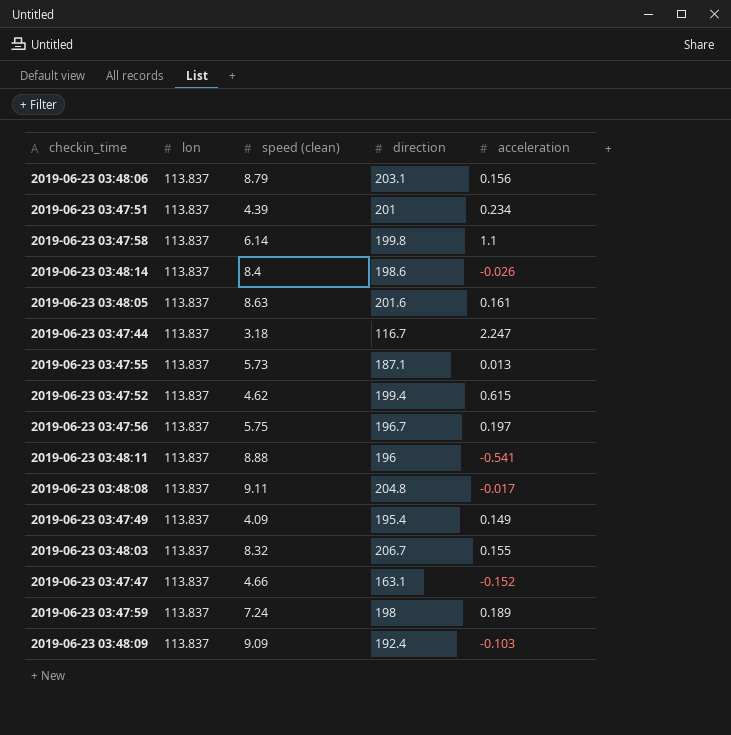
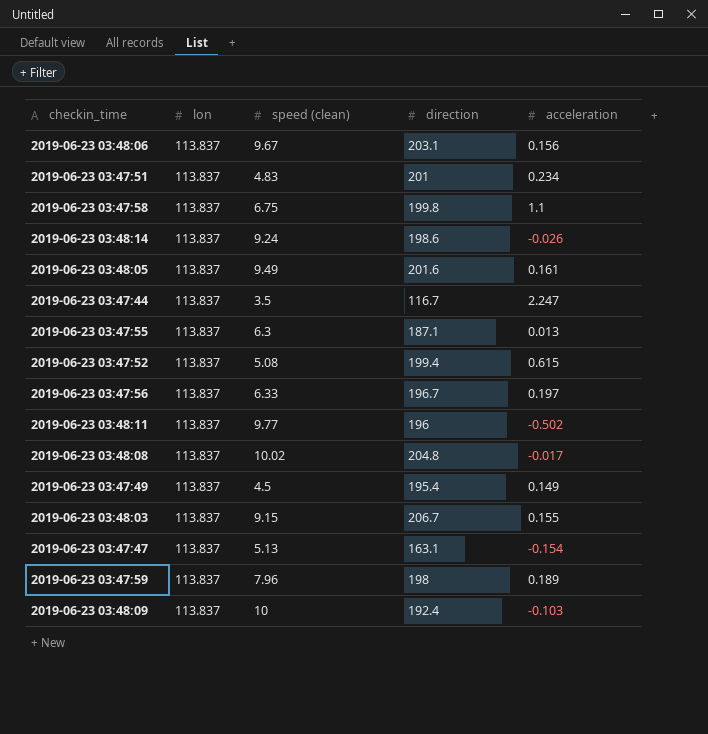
2019-06-23 03:48:06 | speed (clean): 8.79 -> 9.67
2019-06-23 03:47:51 | speed (clean): 4.39 -> 4.83
2019-06-23 03:47:58 | speed (clean): 6.14 -> 6.75
2019-06-23 03:48:14 | speed (clean): 8.4 -> 9.24
2019-06-23 03:48:05 | speed (clean): 8.63 -> 9.49
2019-06-23 03:47:44 | speed (clean): 3.18 -> 3.5
2019-06-23 03:47:55 | speed (clean): 5.73 -> 6.3
2019-06-23 03:47:52 | speed (clean): 4.62 -> 5.08
2019-06-23 03:47:56 | speed (clean): 5.75 -> 6.33
2019-06-23 03:48:11 | speed (clean): 8.88 -> 9.77
2019-06-23 03:48:11 | acceleration: -0.541 -> -0.502
2019-06-23 03:48:08 | speed (clean): 9.11 -> 10.02
2019-06-23 03:47:49 | speed (clean): 4.09 -> 4.5
2019-06-23 03:48:03 | speed (clean): 8.32 -> 9.15
2019-06-23 03:47:47 | speed (clean): 4.66 -> 5.13
2019-06-23 03:47:47 | acceleration: -0.152 -> -0.154
2019-06-23 03:47:59 | speed (clean): 7.24 -> 7.96
2019-06-23 03:48:09 | speed (clean): 9.09 -> 10

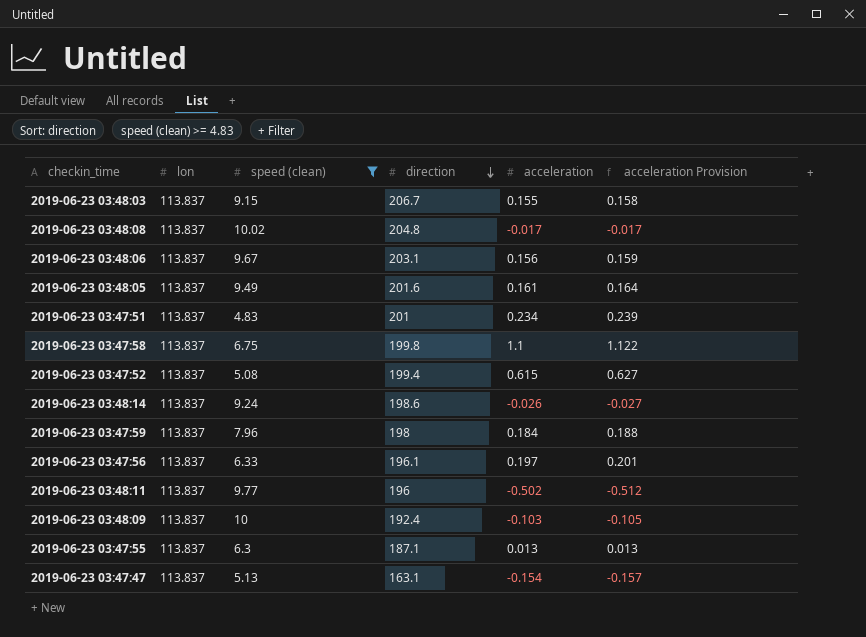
filter: none -> speed (clean) >= 4.83
row order: none -> direction descending
column acceleration Provision | formula: none -> [acceleration] * 1.02
2019-06-23 03:47:59 | acceleration: 0.189 -> 0.184
2019-06-23 03:47:56 | direction: 196.7 -> 196.1

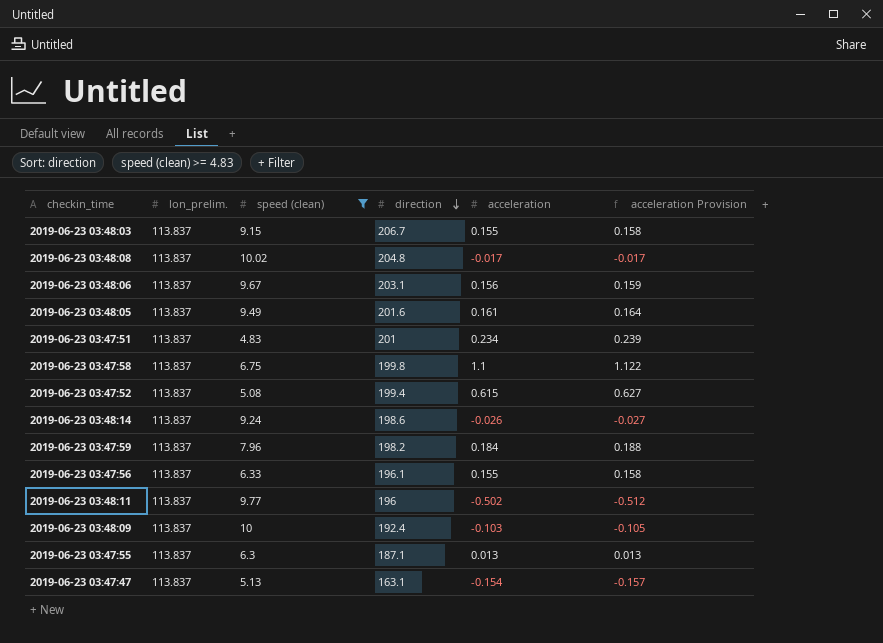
column name: lon -> lon_prelim.
2019-06-23 03:47:59 | direction: 198 -> 198.2
2019-06-23 03:47:56 | acceleration: 0.197 -> 0.155
2019-06-23 03:47:56 | acceleration Provision: 0.201 -> 0.158

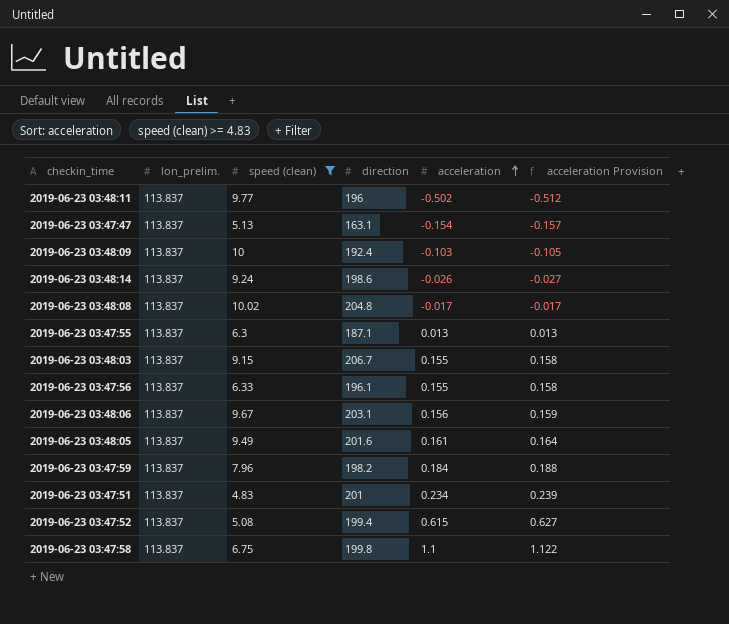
row order: direction descending -> acceleration ascending

